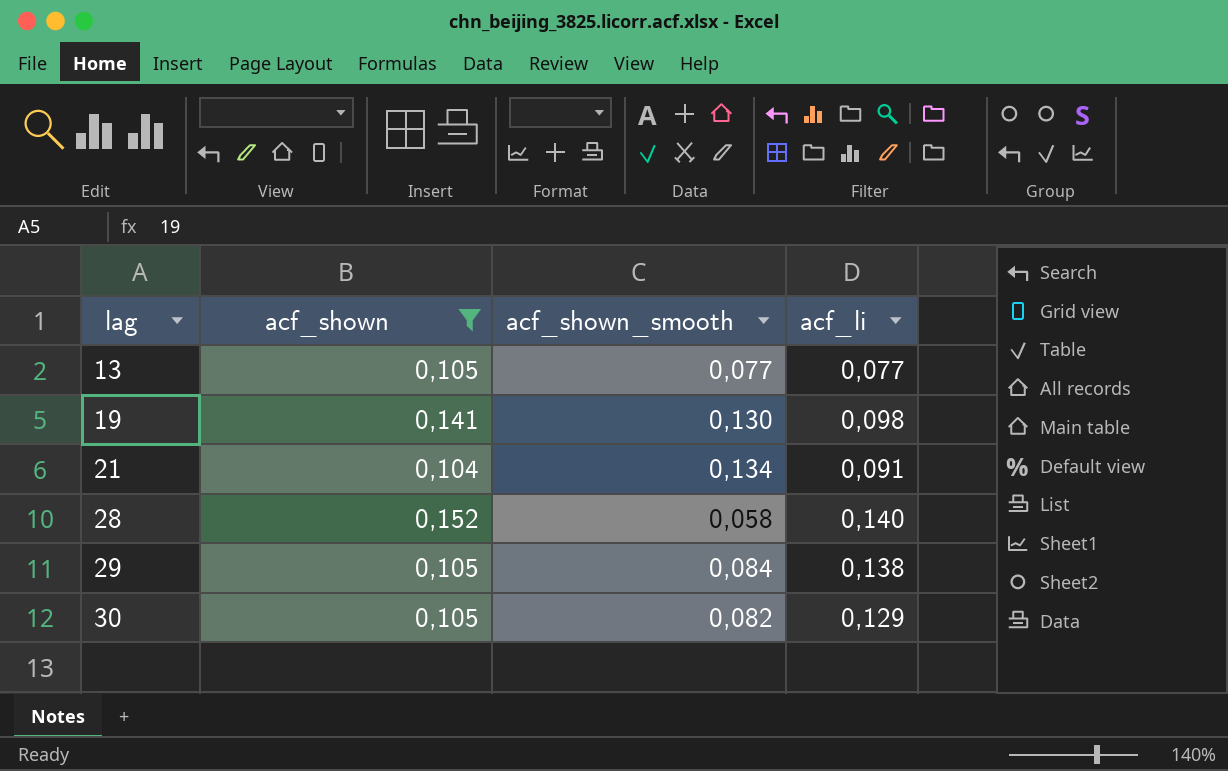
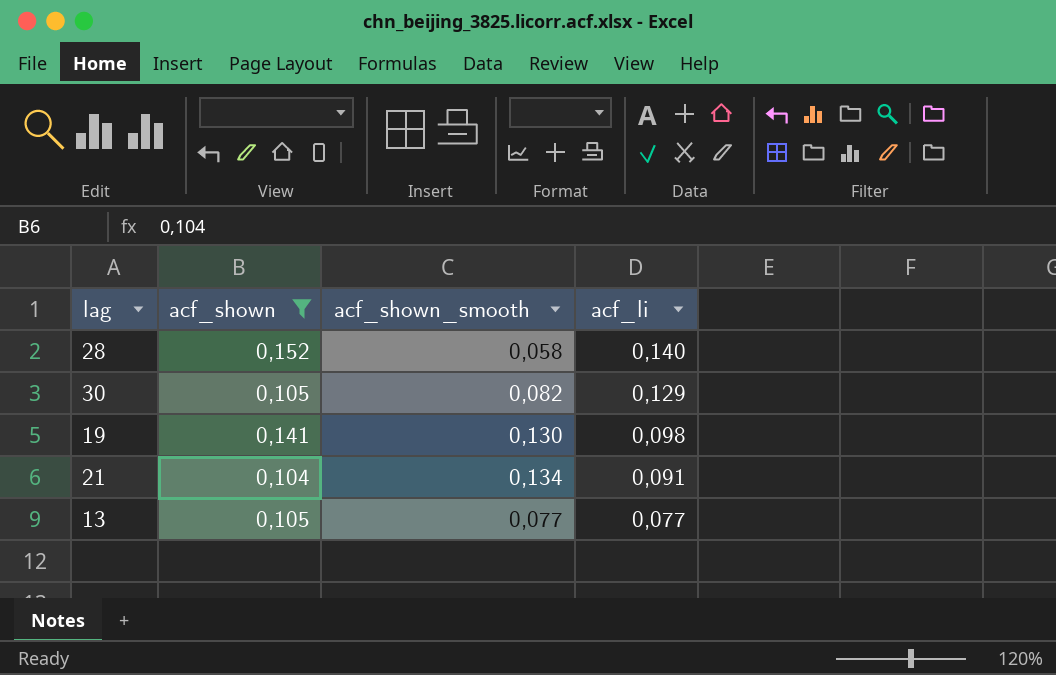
row order: lag ascending -> acf_li descending
row 29: 0,105 | 0,084 | 0,138 -> none

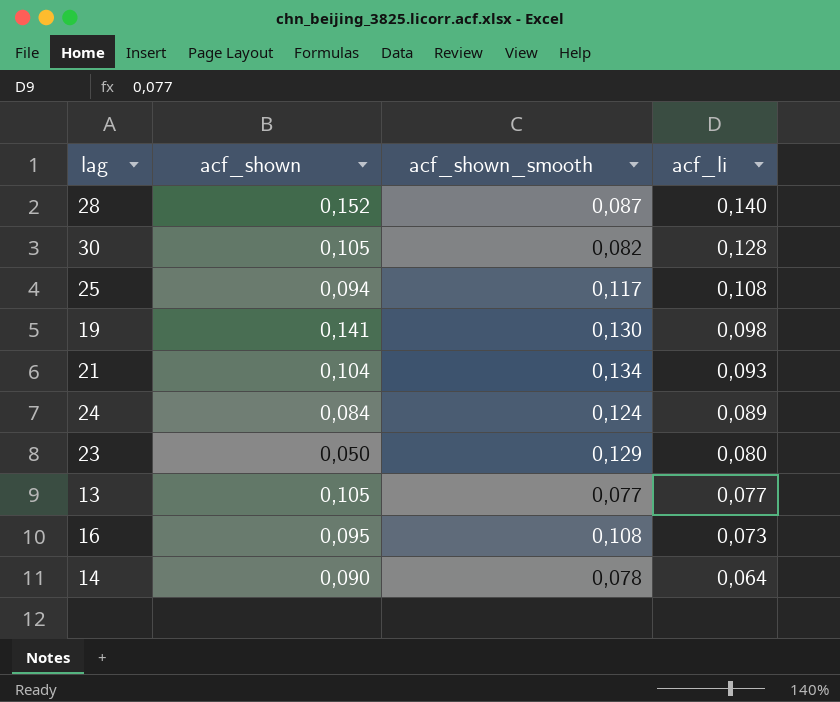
filter: acf_shown >= 0,104 -> none
28 | acf_shown_smooth: 0,058 -> 0,087
30 | acf_li: 0,129 -> 0,128
21 | acf_li: 0,091 -> 0,093

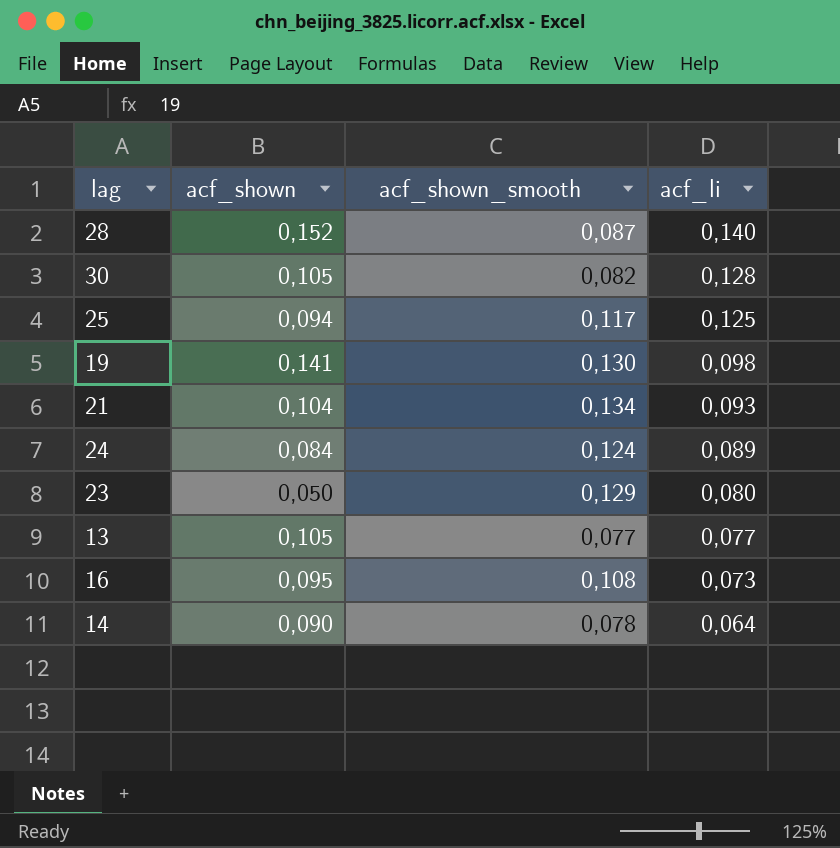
25 | acf_li: 0,108 -> 0,125

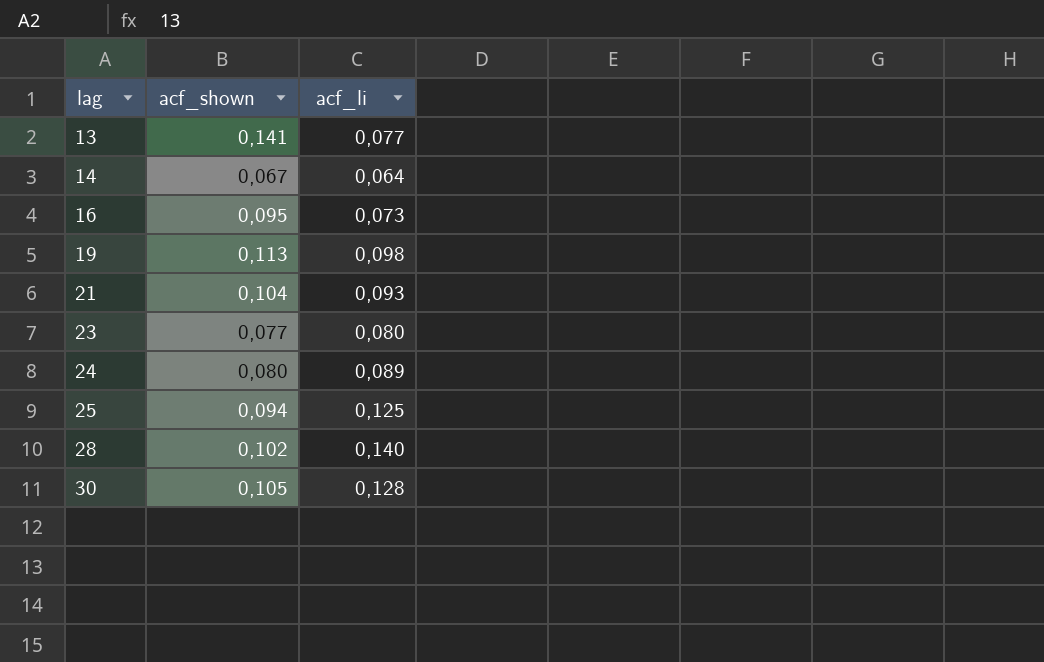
row order: acf_li descending -> lag ascending
column acf_shown_smooth | position: 3 -> none
13 | acf_shown: 0,105 -> 0,141
14 | acf_shown: 0,090 -> 0,067
19 | acf_shown: 0,141 -> 0,113
23 | acf_shown: 0,050 -> 0,077
24 | acf_shown: 0,084 -> 0,080
28 | acf_shown: 0,152 -> 0,102

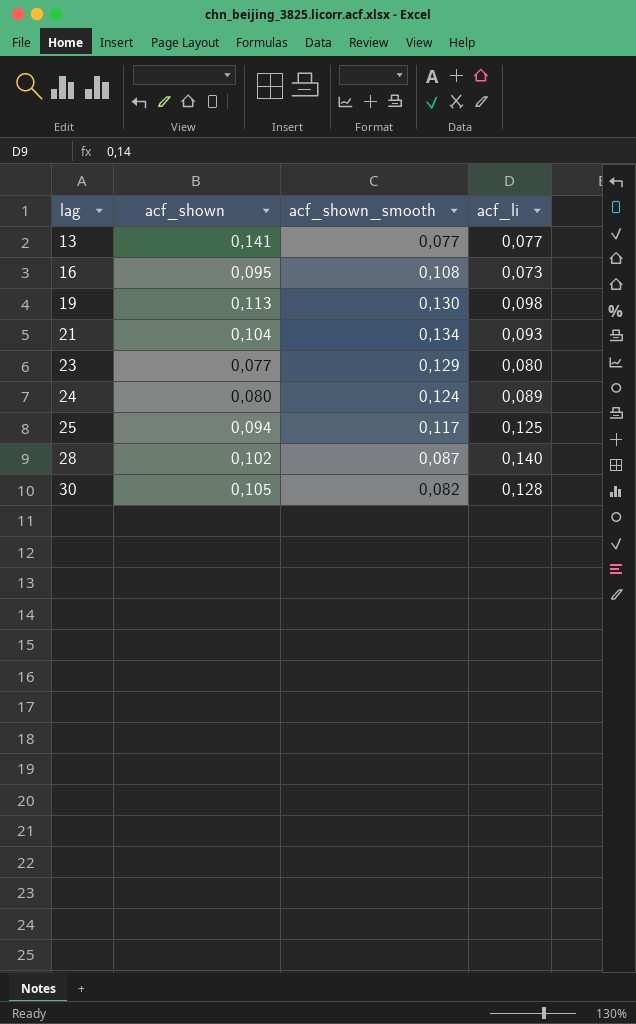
column acf_shown_smooth | position: none -> 3
row 14: 0,067 | 0,064 -> none

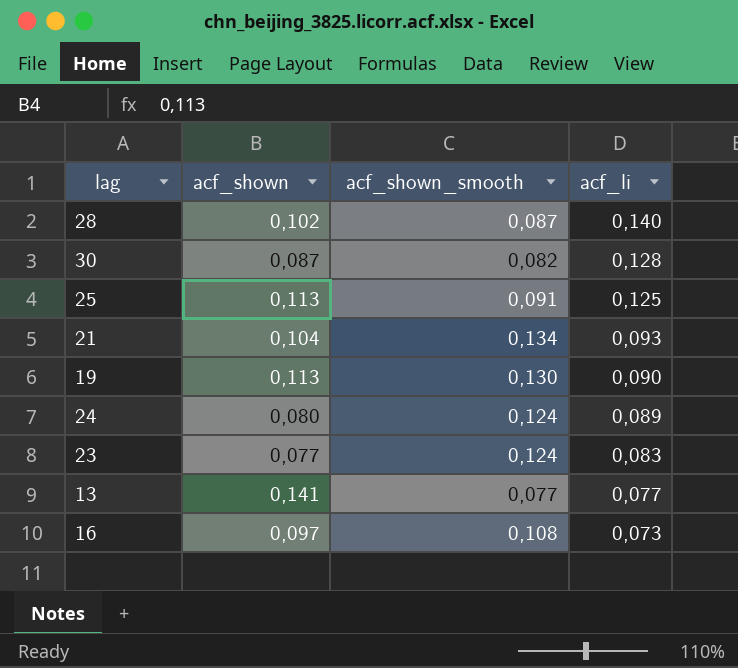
row order: lag ascending -> acf_li descending
30 | acf_shown: 0,105 -> 0,087
25 | acf_shown: 0,094 -> 0,113
25 | acf_shown_smooth: 0,117 -> 0,091
19 | acf_li: 0,098 -> 0,090
23 | acf_shown_smooth: 0,129 -> 0,124
23 | acf_li: 0,080 -> 0,083
16 | acf_shown: 0,095 -> 0,097

